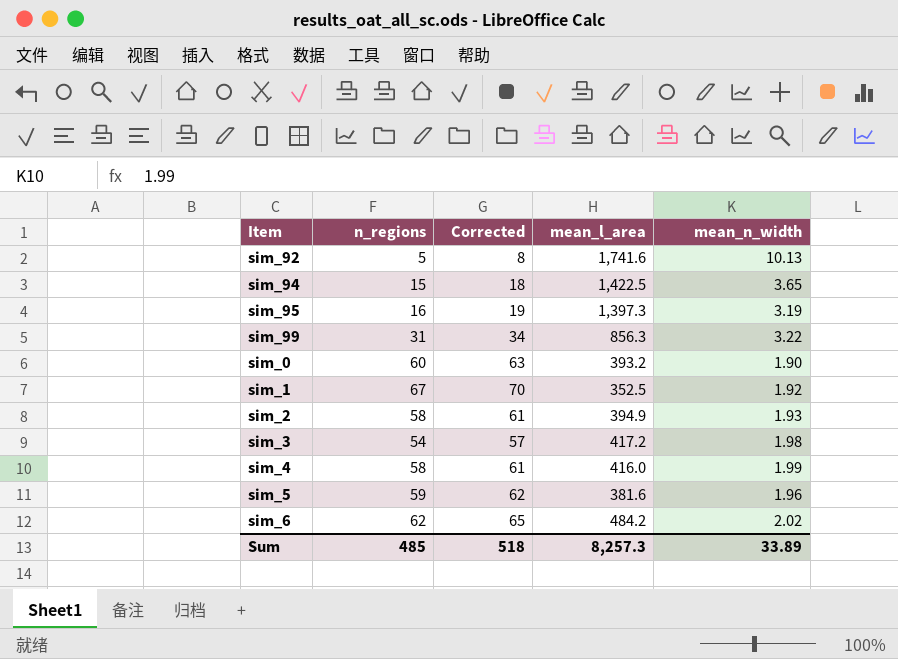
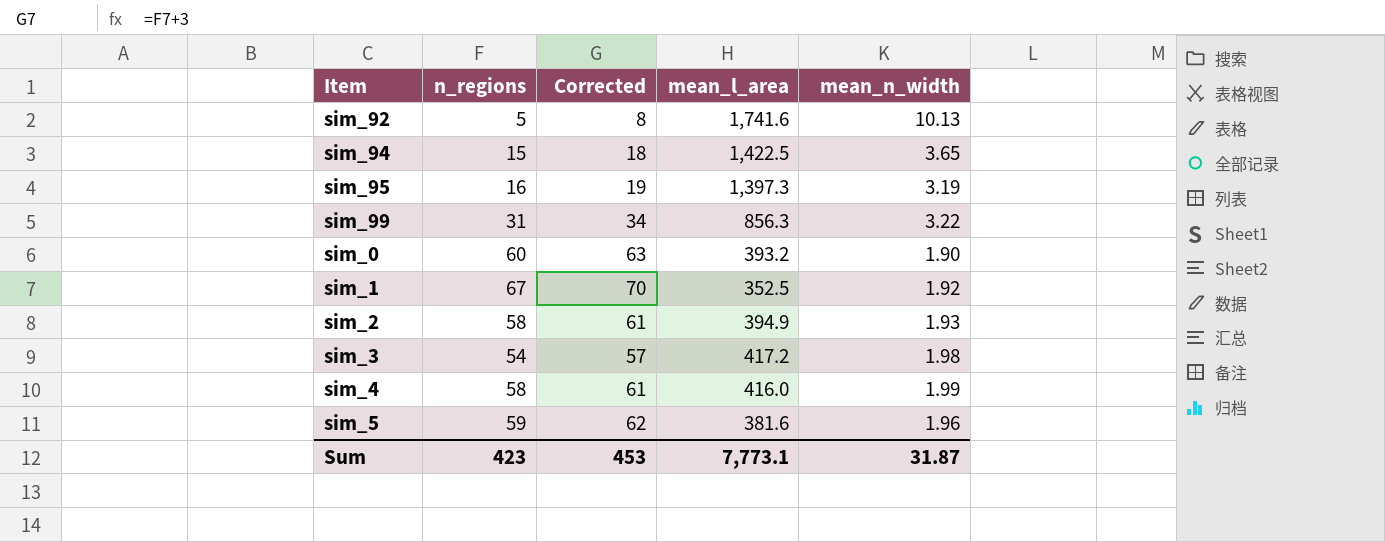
row sim_6: 62 | 65 | 484.2 | 2.02 -> none
Sum | n_regions: 485 -> 423
Sum | Corrected: 518 -> 453
Sum | mean_l_area: 8,257.3 -> 7,773.1
Sum | mean_n_width: 33.89 -> 31.87

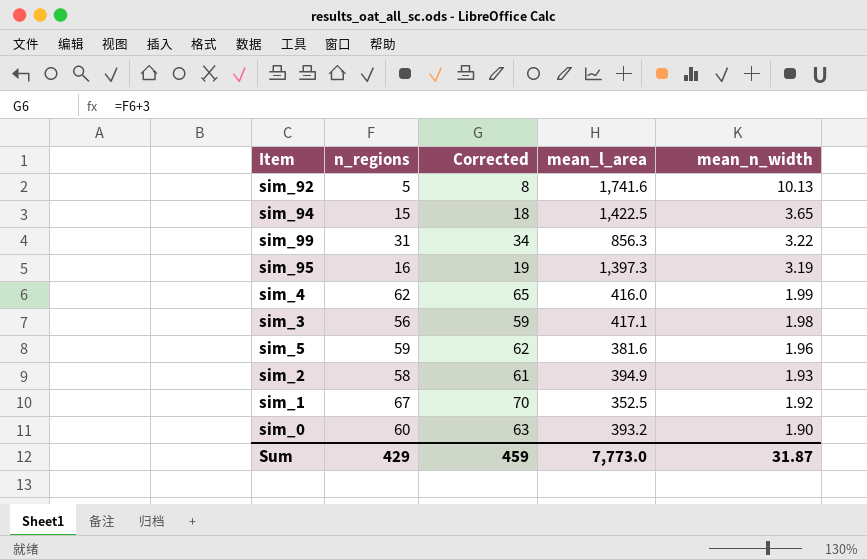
row order: none -> mean_n_width descending
sim_4 | n_regions: 58 -> 62
sim_4 | Corrected: 61 -> 65
sim_3 | n_regions: 54 -> 56
sim_3 | Corrected: 57 -> 59
sim_3 | mean_l_area: 417.2 -> 417.1
Sum | n_regions: 423 -> 429
Sum | Corrected: 453 -> 459
Sum | mean_l_area: 7,773.1 -> 7,773.0

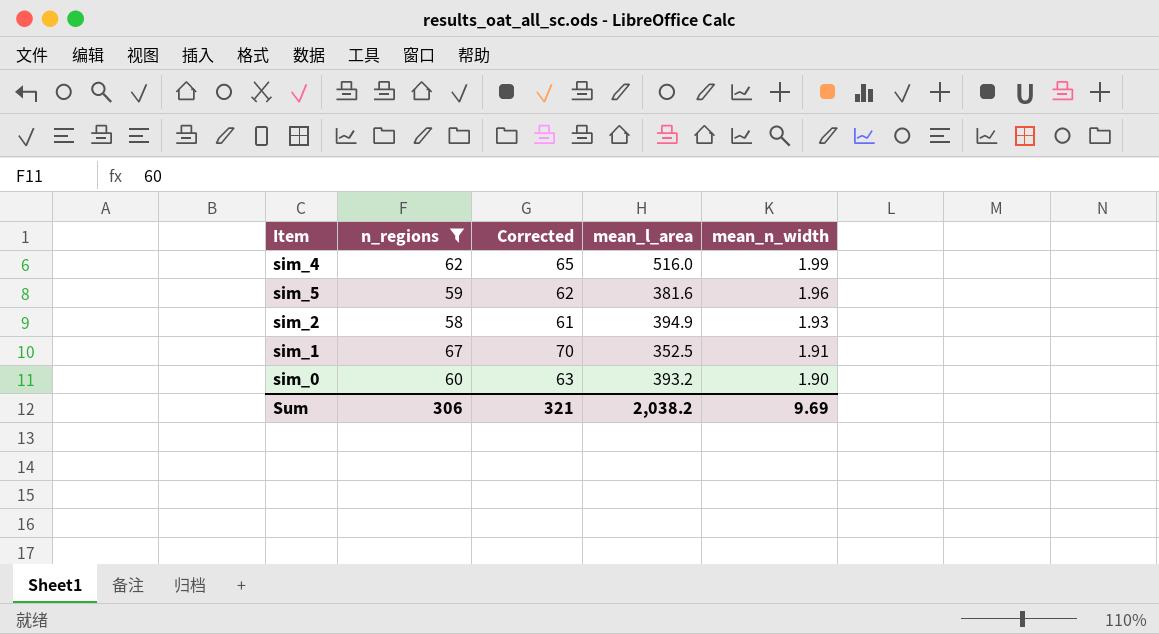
filter: none -> n_regions >= 58
sim_4 | mean_l_area: 416.0 -> 516.0
sim_1 | mean_n_width: 1.92 -> 1.91
Sum | n_regions: 429 -> 306
Sum | Corrected: 459 -> 321
Sum | mean_l_area: 7,773.0 -> 2,038.2
Sum | mean_n_width: 31.87 -> 9.69

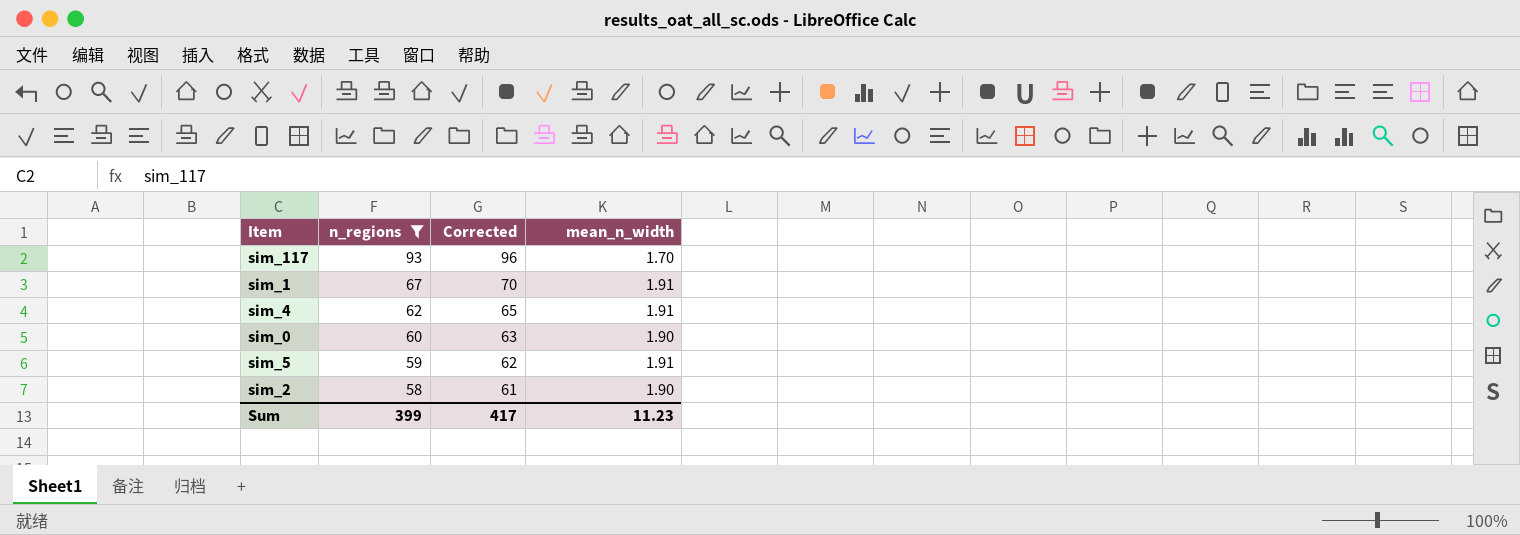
row order: mean_n_width descending -> n_regions descending
column mean_l_area | position: 4 -> none
row sim_117: none -> 93 | 96 | 1.70
sim_4 | mean_n_width: 1.99 -> 1.91
sim_5 | mean_n_width: 1.96 -> 1.91
sim_2 | mean_n_width: 1.93 -> 1.90
Sum | n_regions: 306 -> 399
Sum | Corrected: 321 -> 417
Sum | mean_n_width: 9.69 -> 11.23

